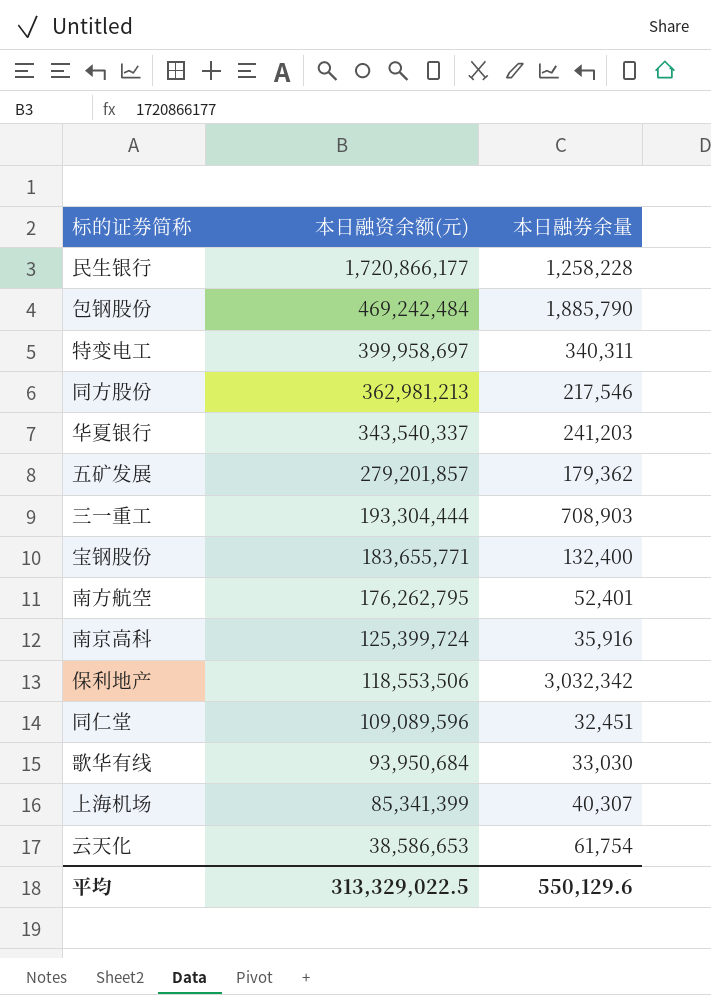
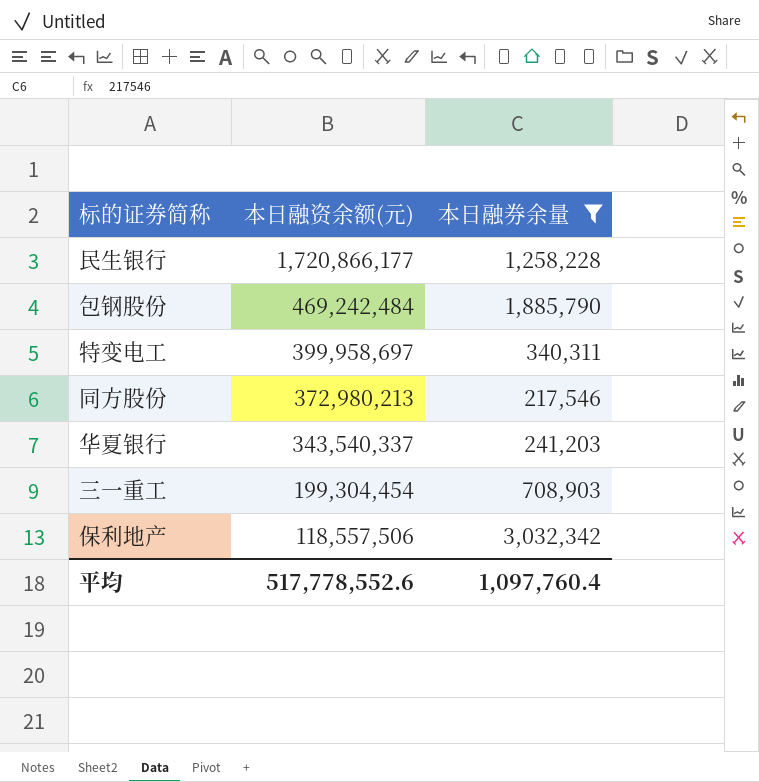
filter: none -> 本日融券余量 >= 217,546
同方股份 | 本日融资余额(元): 362,981,213 -> 372,980,213
三一重工 | 本日融资余额(元): 193,304,444 -> 199,304,454
保利地产 | 本日融资余额(元): 118,553,506 -> 118,557,506
平均 | 本日融资余额(元): 313,329,022.5 -> 517,778,552.6
平均 | 本日融券余量: 550,129.6 -> 1,097,760.4

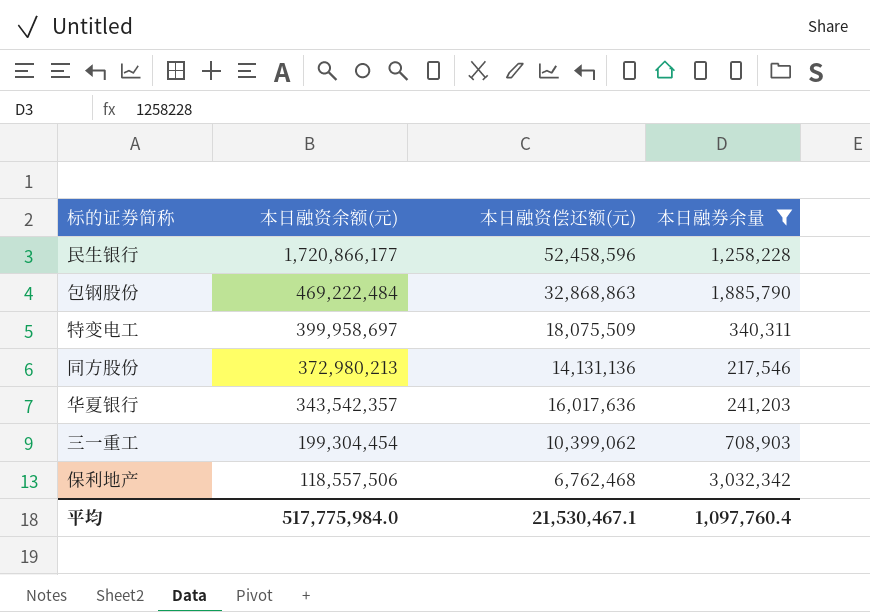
column 本日融资偿还额(元) | position: none -> 3
包钢股份 | 本日融资余额(元): 469,242,484 -> 469,222,484
华夏银行 | 本日融资余额(元): 343,540,337 -> 343,542,357
平均 | 本日融资余额(元): 517,778,552.6 -> 517,775,984.0

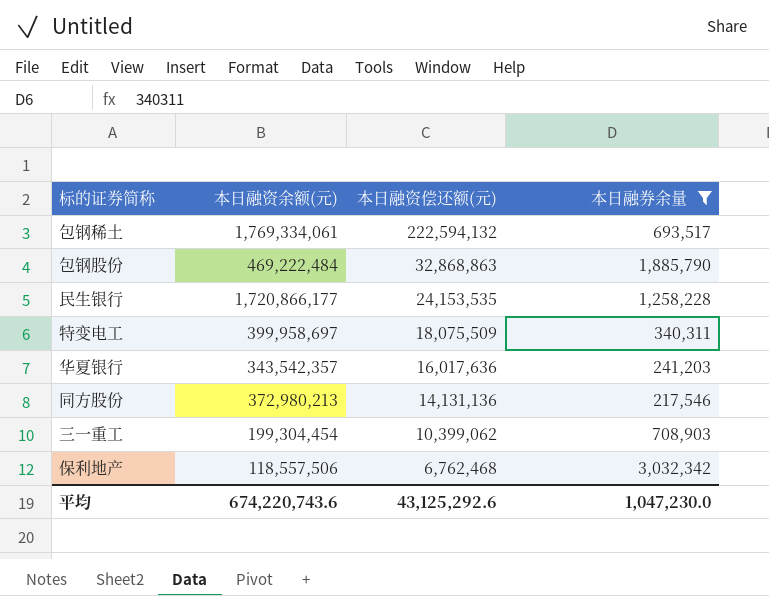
row order: 本日融资余额(元) descending -> 本日融资偿还额(元) descending
row 包钢稀土: none -> 1,769,334,061 | 222,594,132 | 693,517
民生银行 | 本日融资偿还额(元): 52,458,596 -> 24,153,535
平均 | 本日融资余额(元): 517,775,984.0 -> 674,220,743.6
平均 | 本日融资偿还额(元): 21,530,467.1 -> 43,125,292.6
平均 | 本日融券余量: 1,097,760.4 -> 1,047,230.0

